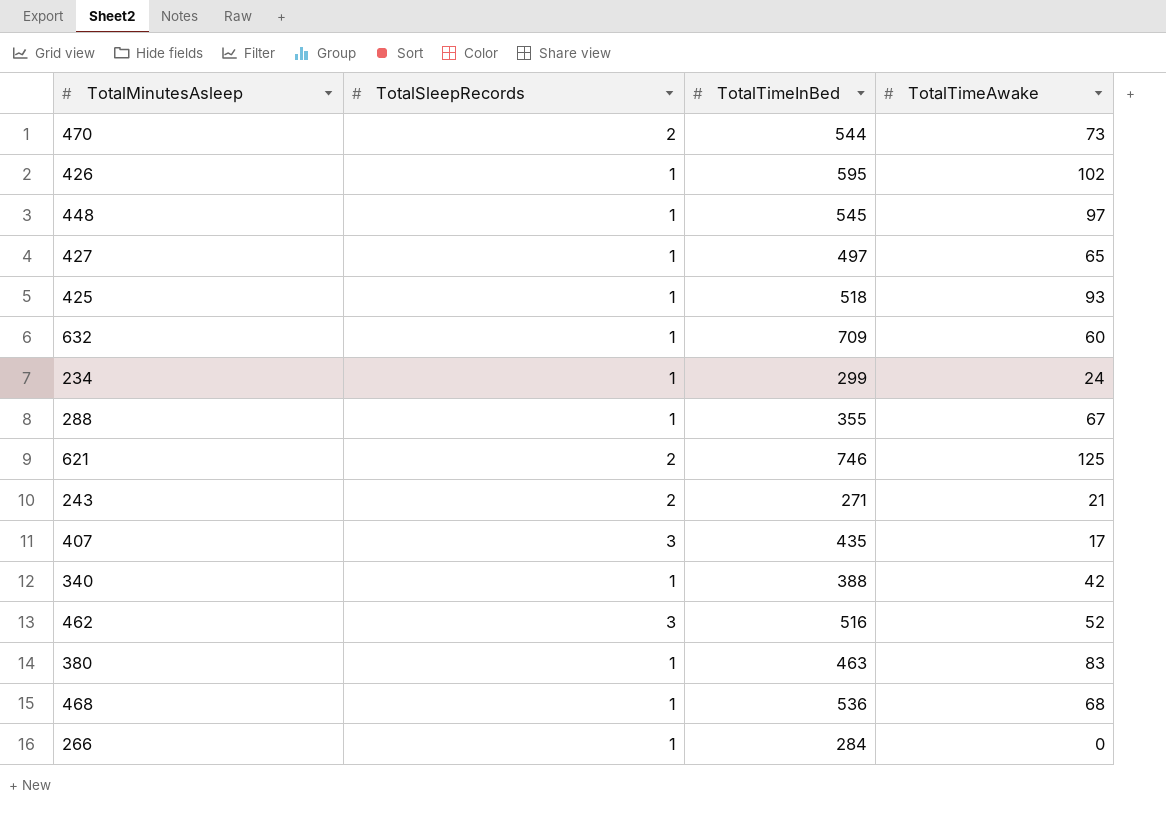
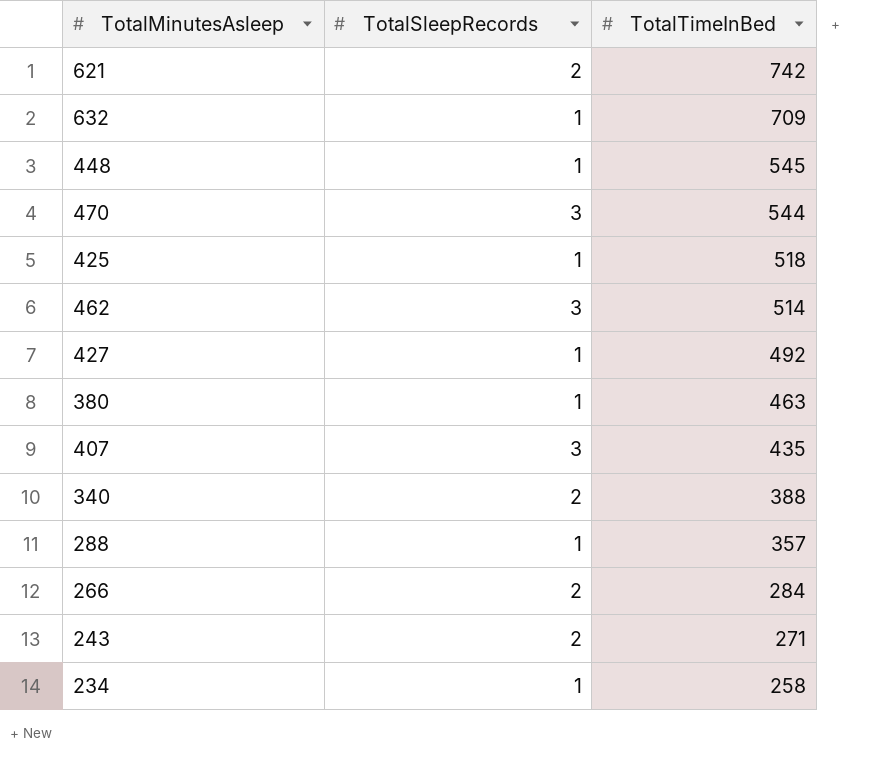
row order: none -> TotalTimeInBed descending
column TotalTimeAwake | position: 4 -> none
row 426: 1 | 595 | 102 -> none
row 468: 1 | 536 | 68 -> none
621 | TotalTimeInBed: 746 -> 742
470 | TotalSleepRecords: 2 -> 3
462 | TotalTimeInBed: 516 -> 514
427 | TotalTimeInBed: 497 -> 492
340 | TotalSleepRecords: 1 -> 2
288 | TotalTimeInBed: 355 -> 357
266 | TotalSleepRecords: 1 -> 2
234 | TotalTimeInBed: 299 -> 258

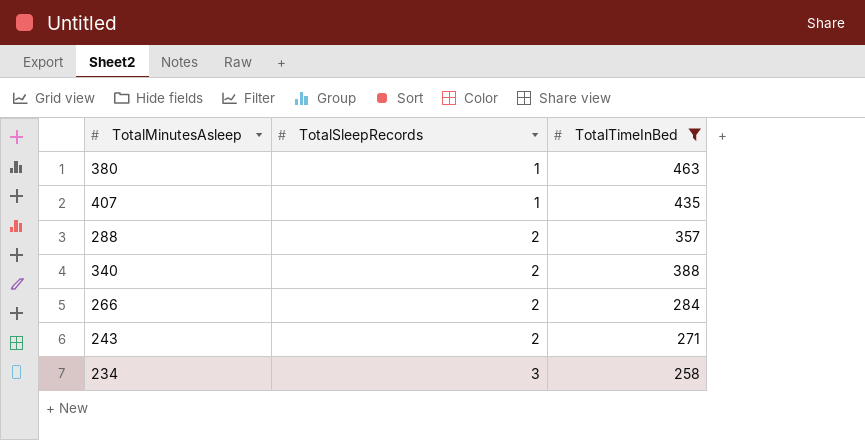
filter: none -> TotalTimeInBed <= 463
row order: TotalTimeInBed descending -> TotalSleepRecords ascending
407 | TotalSleepRecords: 3 -> 1
288 | TotalSleepRecords: 1 -> 2
234 | TotalSleepRecords: 1 -> 3

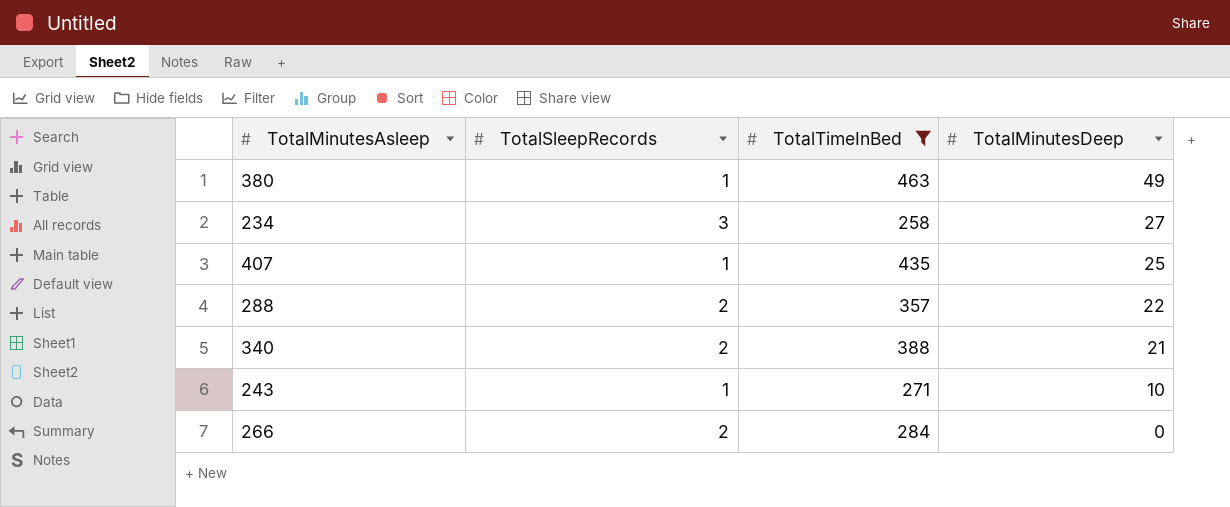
row order: TotalSleepRecords ascending -> TotalMinutesDeep descending
column TotalMinutesDeep | position: none -> 4
243 | TotalSleepRecords: 2 -> 1

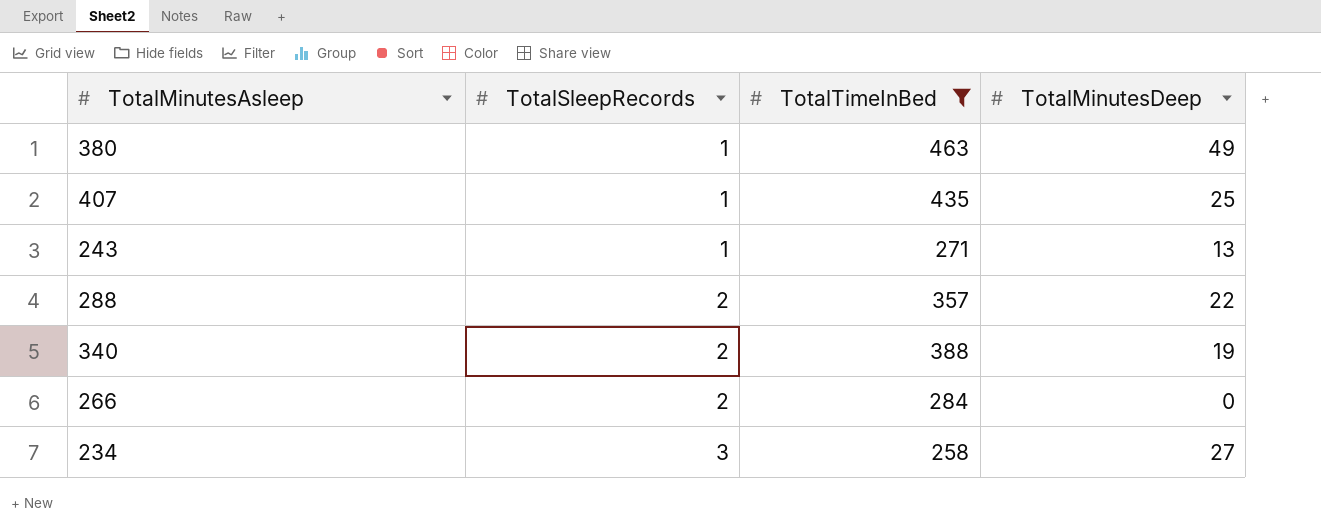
row order: TotalMinutesDeep descending -> TotalSleepRecords ascending
243 | TotalMinutesDeep: 10 -> 13
340 | TotalMinutesDeep: 21 -> 19

